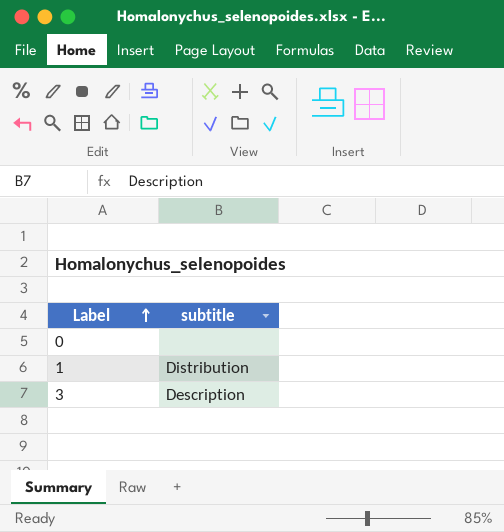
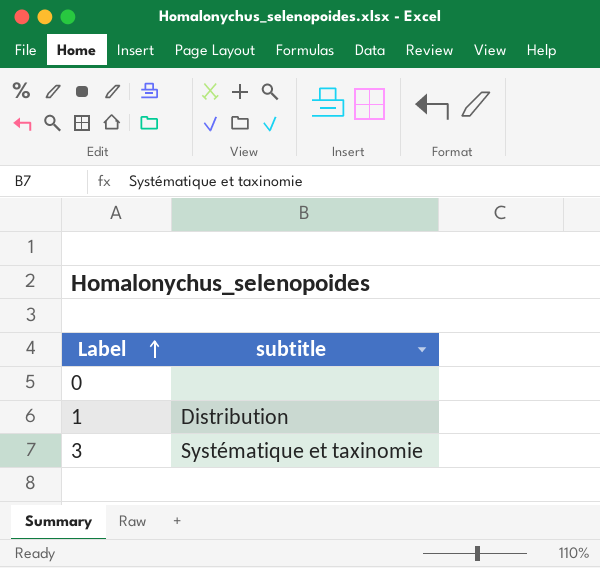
3 | subtitle: Description -> Systématique et taxinomie

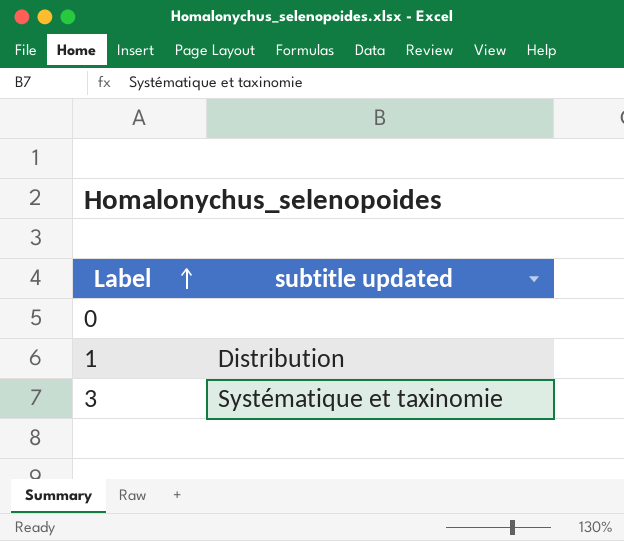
column name: subtitle -> subtitle updated

